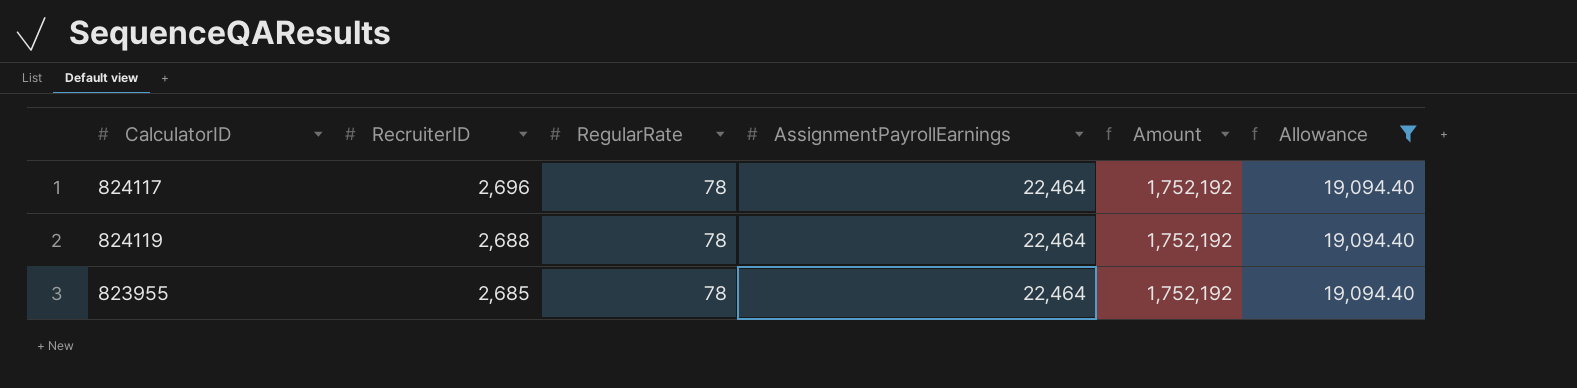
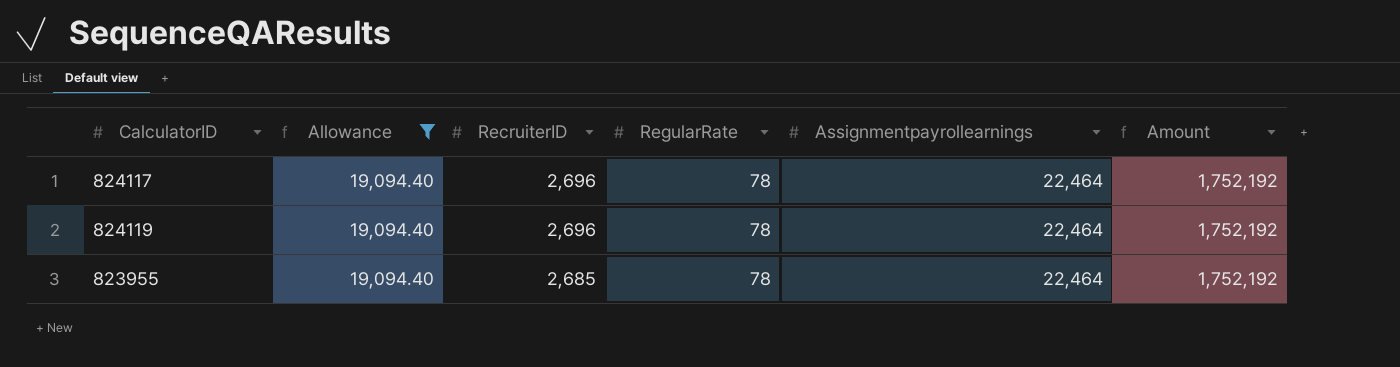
column Allowance | position: 6 -> 2
column name: AssignmentPayrollEarnings -> Assignmentpayrollearnings
824119 | RecruiterID: 2,688 -> 2,696

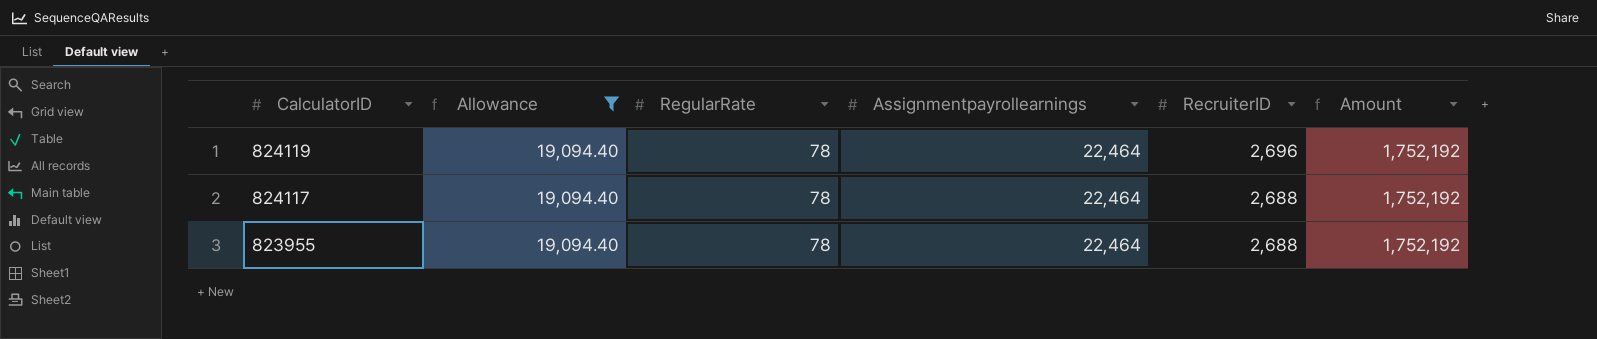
row order: RecruiterID descending -> CalculatorID descending
column RecruiterID | position: 3 -> 5
824117 | RecruiterID: 2,696 -> 2,688
823955 | RecruiterID: 2,685 -> 2,688

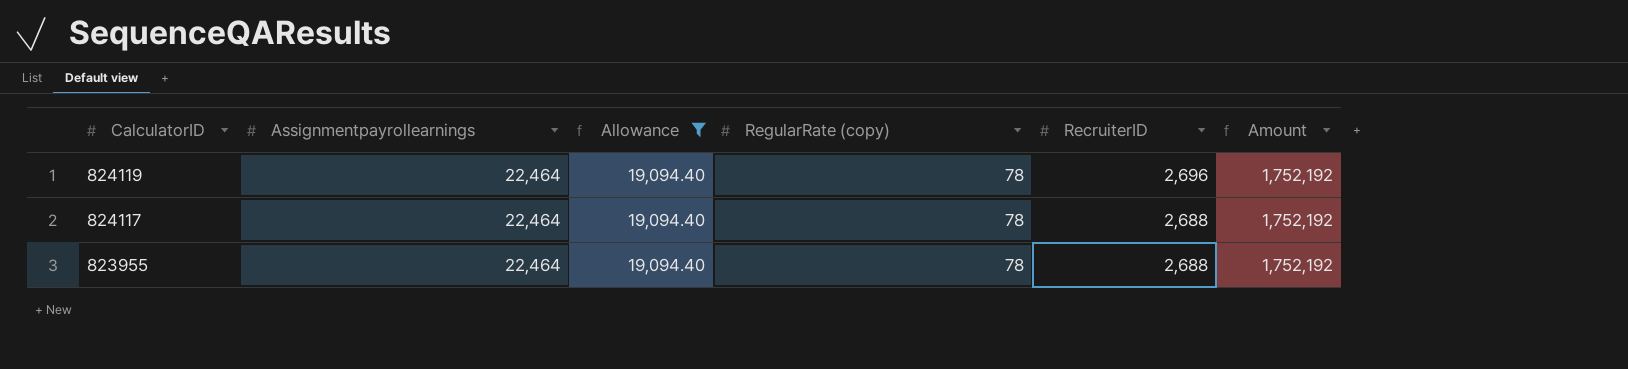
column Assignmentpayrollearnings | position: 4 -> 2
column name: RegularRate -> RegularRate (copy)

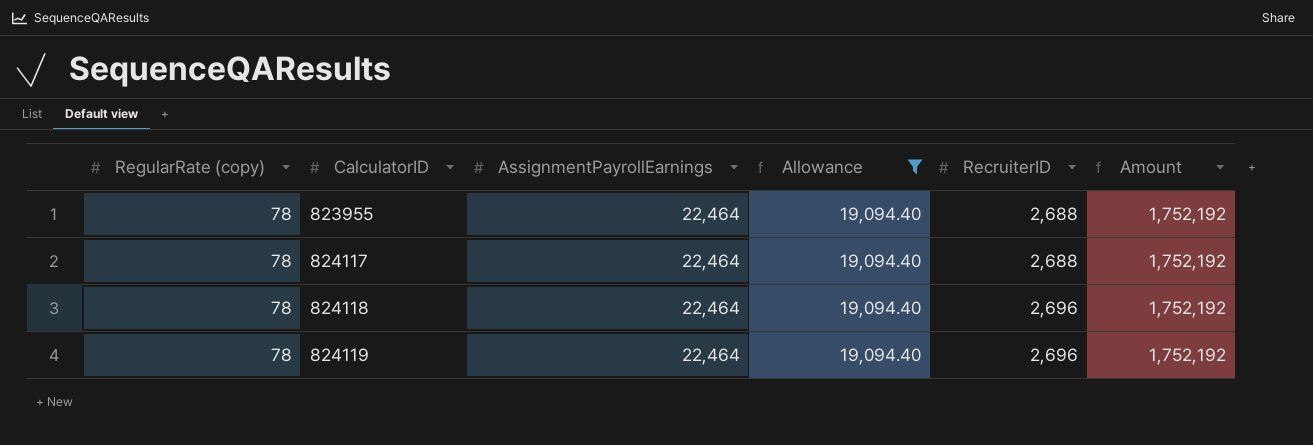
row order: CalculatorID descending -> CalculatorID ascending
column RegularRate (copy) | position: 4 -> 1
column name: Assignmentpayrollearnings -> AssignmentPayrollEarnings
row 824118: none -> 78 | 22,464 | 19,094.40 | 2,696 | 1,752,192

